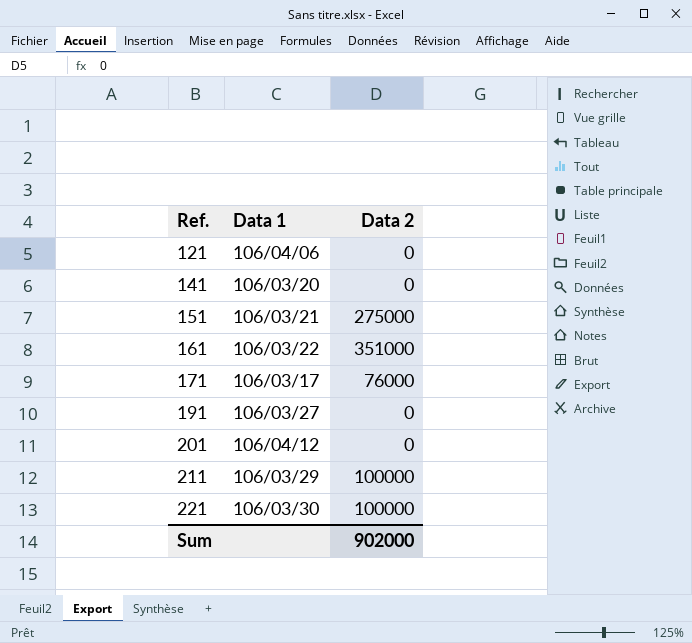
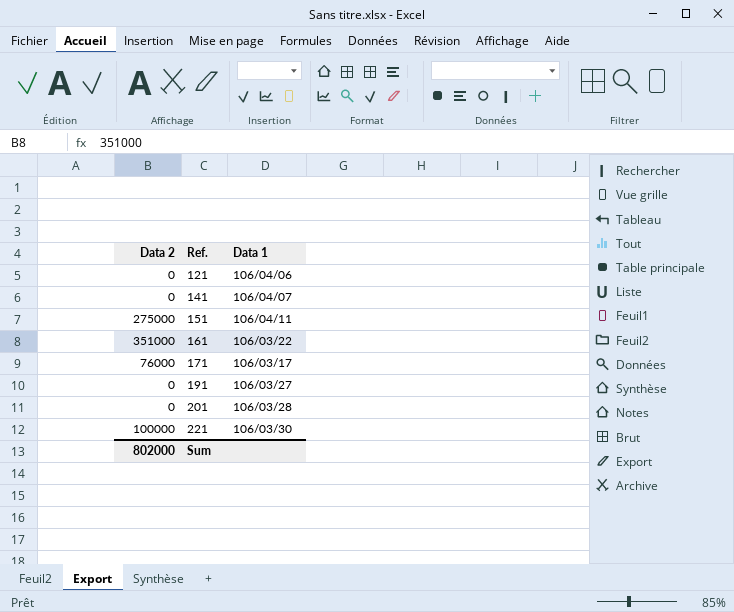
column Data 2 | position: 3 -> 1
row 211: 106/03/29 | 100000 -> none
141 | Data 1: 106/03/20 -> 106/04/07
151 | Data 1: 106/03/21 -> 106/04/11
201 | Data 1: 106/04/12 -> 106/03/28
Sum | Data 2: 902000 -> 802000

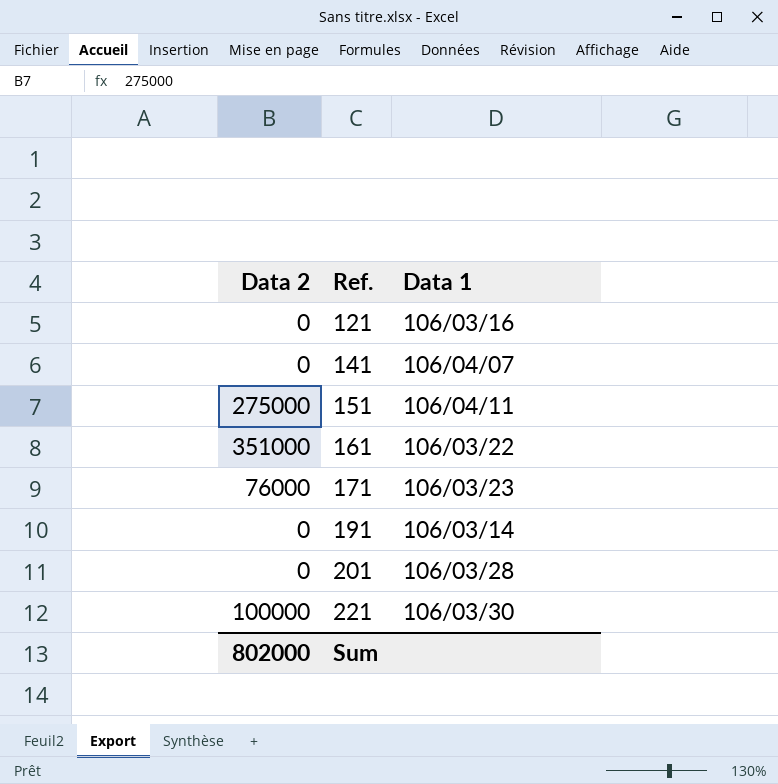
121 | Data 1: 106/04/06 -> 106/03/16
171 | Data 1: 106/03/17 -> 106/03/23
191 | Data 1: 106/03/27 -> 106/03/14

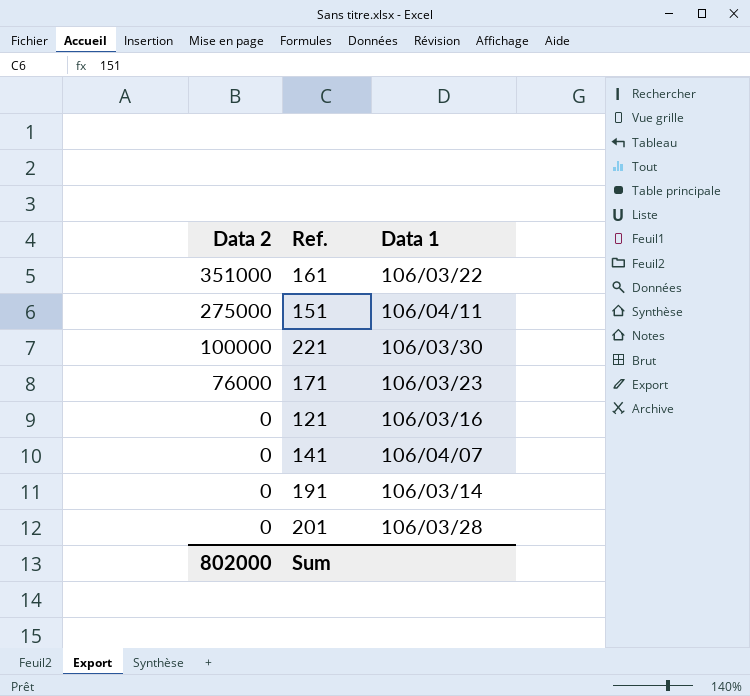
row order: Ref. ascending -> Data 2 descending

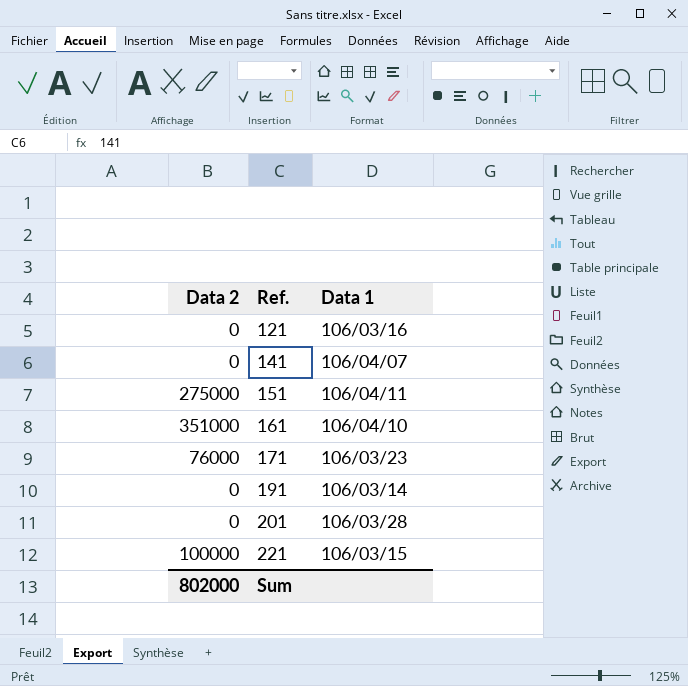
row order: Data 2 descending -> Ref. ascending
161 | Data 1: 106/03/22 -> 106/04/10
221 | Data 1: 106/03/30 -> 106/03/15

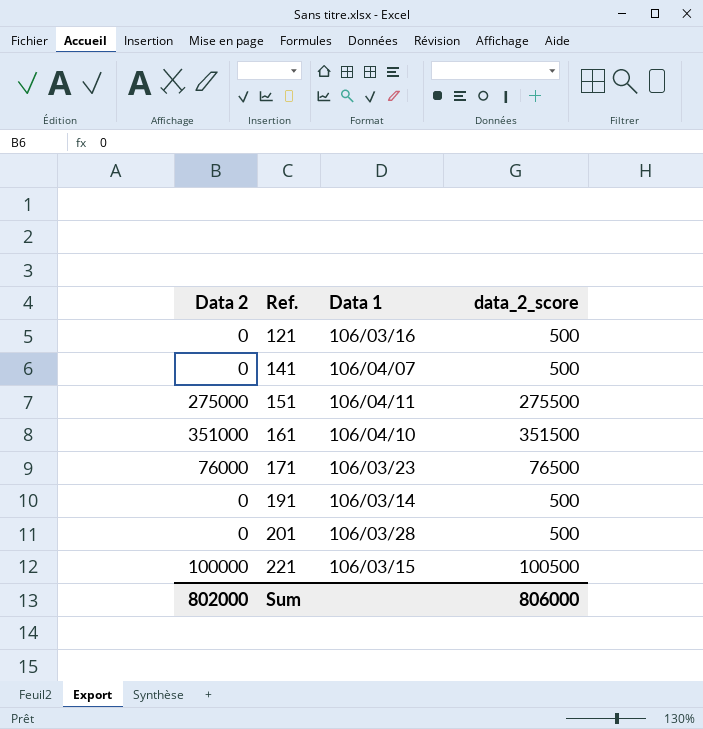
column data_2_score | formula: none -> [Data 2] + 500

